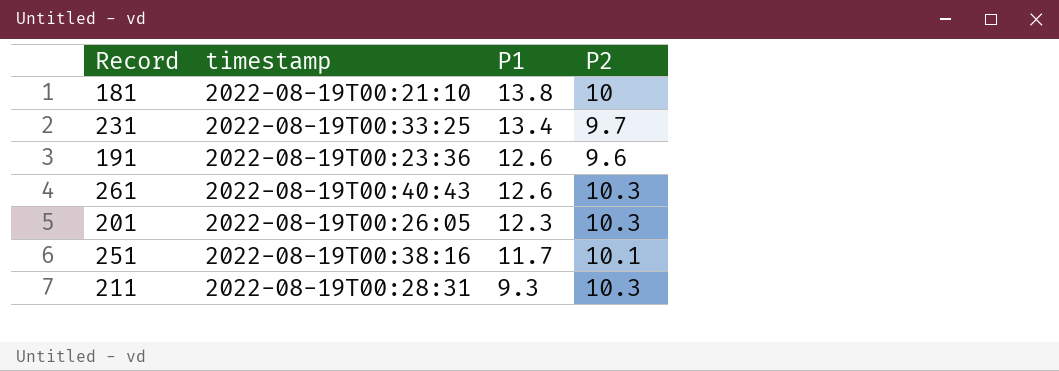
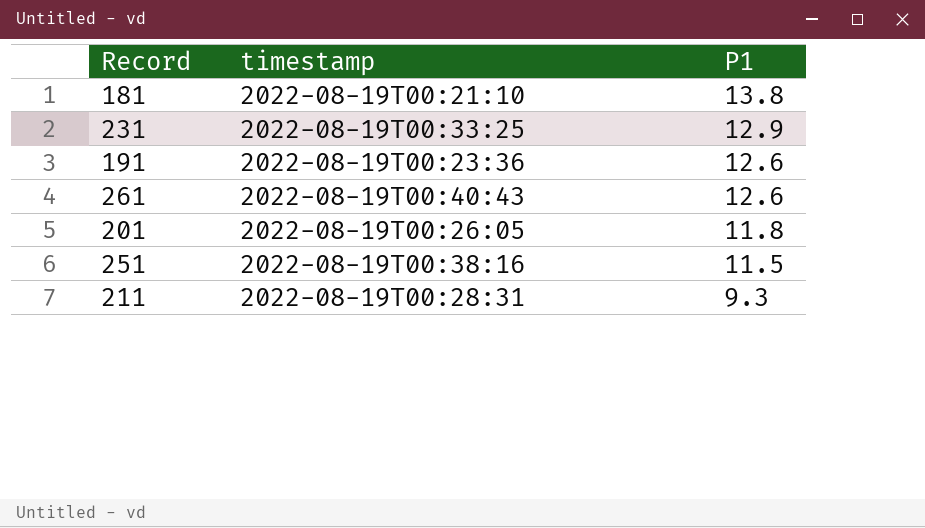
column P2 | position: 4 -> none
231 | P1: 13.4 -> 12.9
201 | P1: 12.3 -> 11.8
251 | P1: 11.7 -> 11.5

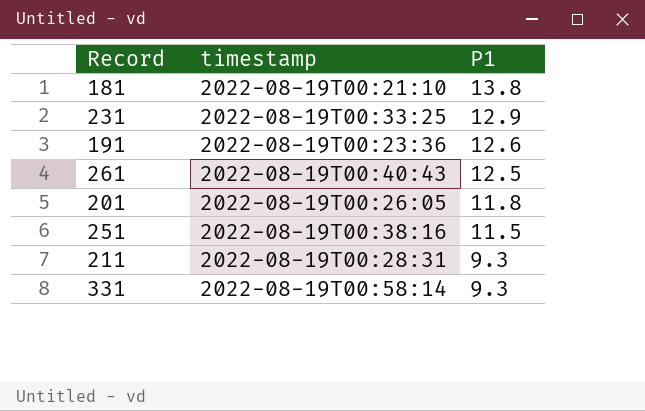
261 | P1: 12.6 -> 12.5
row 331: none -> 2022-08-19T00:58:14 | 9.3

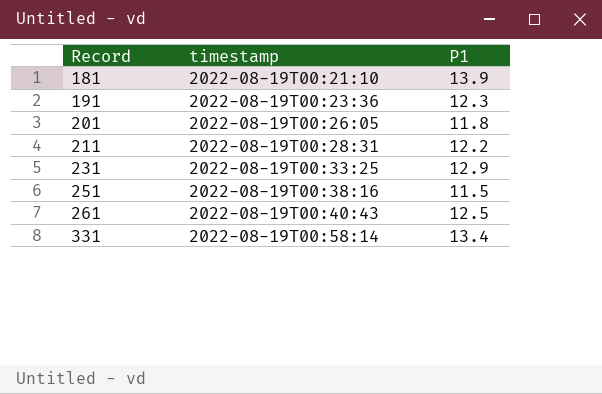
row order: P1 descending -> Record ascending
181 | P1: 13.8 -> 13.9
191 | P1: 12.6 -> 12.3
211 | P1: 9.3 -> 12.2
331 | P1: 9.3 -> 13.4

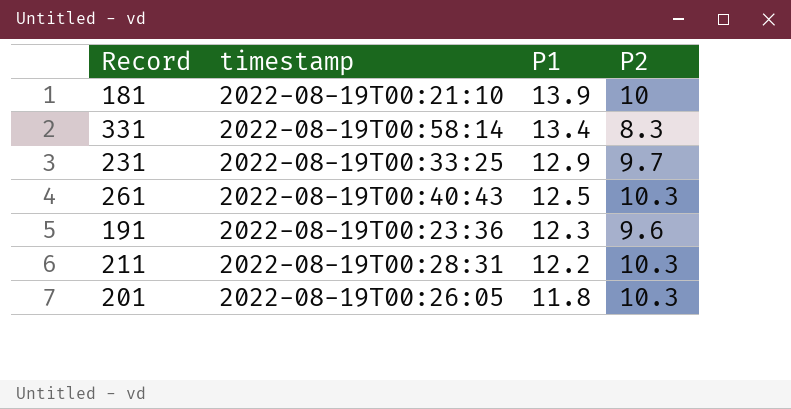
row order: Record ascending -> P1 descending
column P2 | position: none -> 4
row 251: 2022-08-19T00:38:16 | 11.5 -> none

